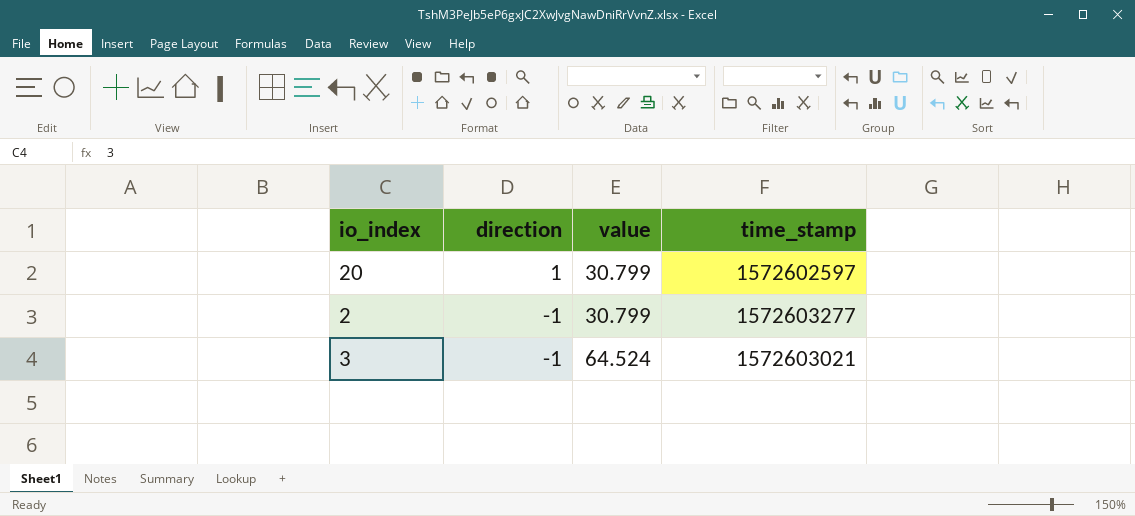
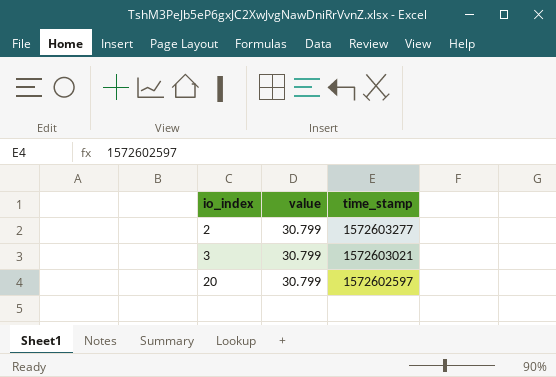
row order: direction descending -> io_index ascending
column direction | position: 2 -> none
3 | value: 64.524 -> 30.799

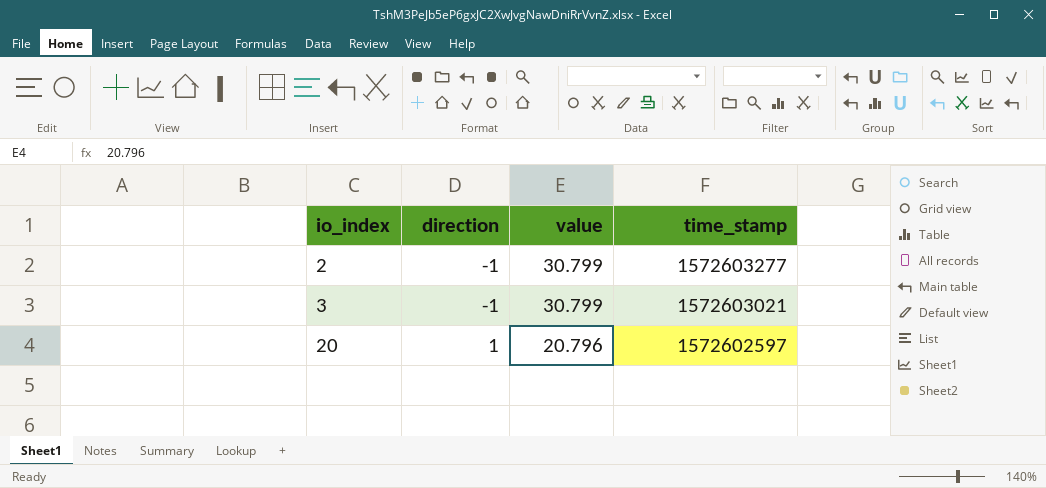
column direction | position: none -> 2
20 | value: 30.799 -> 20.796

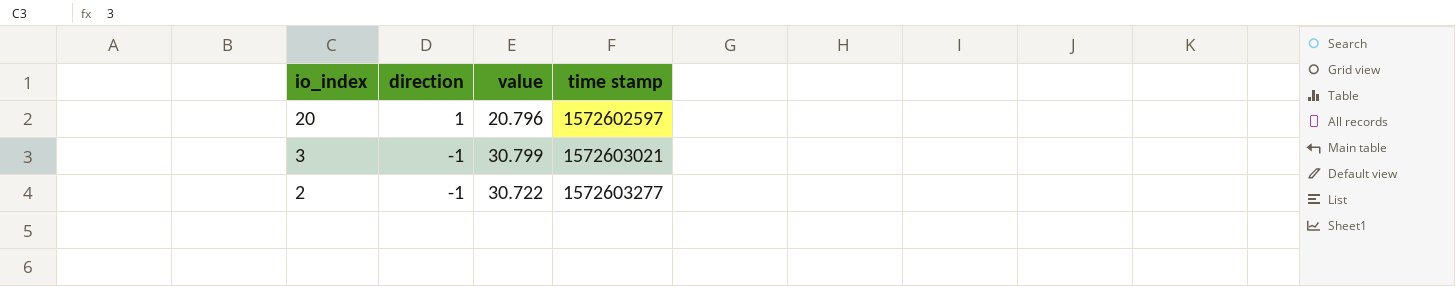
row order: io_index ascending -> io_index descending
column name: time_stamp -> time stamp
2 | value: 30.799 -> 30.722

